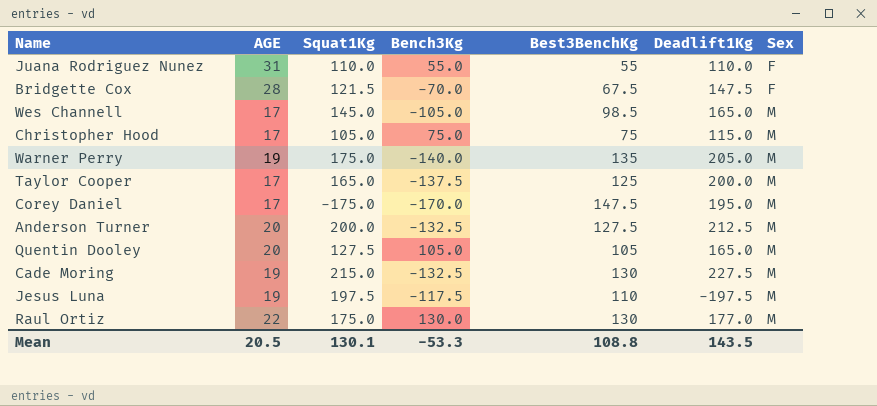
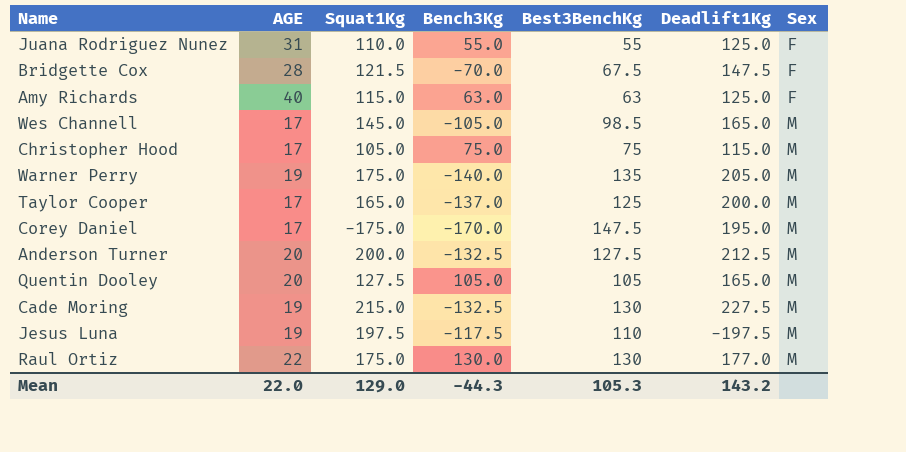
Juana Rodriguez Nunez | Deadlift1Kg: 110.0 -> 125.0
row Amy Richards: none -> 40 | 115.0 | 63.0 | 63 | 125.0 | F
Taylor Cooper | Bench3Kg: -137.5 -> -137.0
Mean | AGE: 20.5 -> 22.0
Mean | Squat1Kg: 130.1 -> 129.0
Mean | Bench3Kg: -53.3 -> -44.3
Mean | Best3BenchKg: 108.8 -> 105.3
Mean | Deadlift1Kg: 143.5 -> 143.2

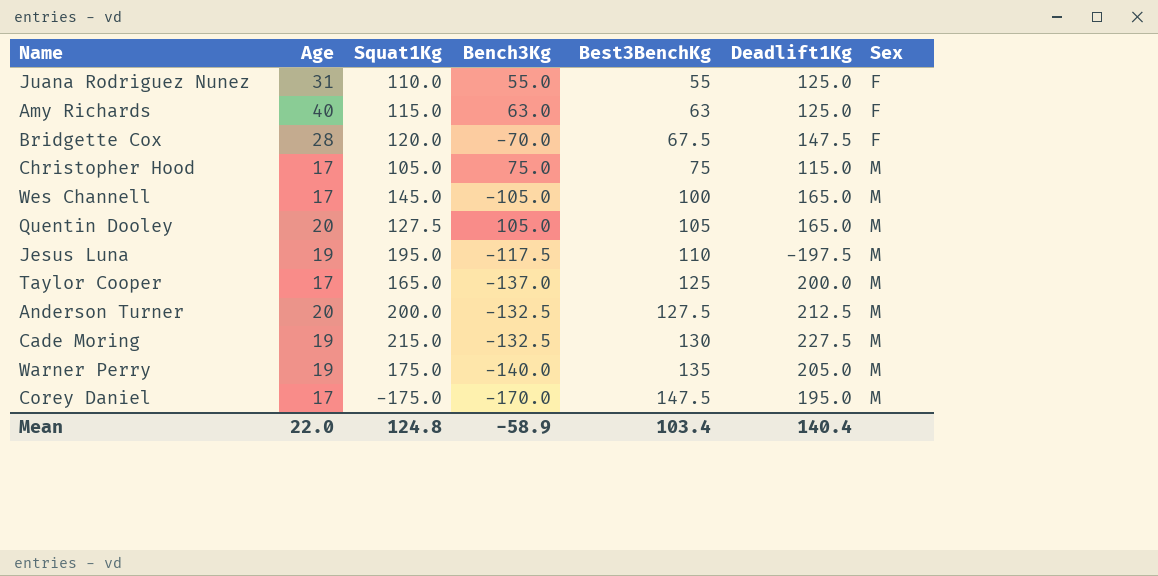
row order: Sex ascending -> Best3BenchKg ascending
column name: AGE -> Age
row Raul Ortiz: 22 | 175.0 | 130.0 | 130 | 177.0 | M -> none
Bridgette Cox | Squat1Kg: 121.5 -> 120.0
Wes Channell | Best3BenchKg: 98.5 -> 100
Jesus Luna | Squat1Kg: 197.5 -> 195.0
Mean | Squat1Kg: 129.0 -> 124.8
Mean | Bench3Kg: -44.3 -> -58.9
Mean | Best3BenchKg: 105.3 -> 103.4
Mean | Deadlift1Kg: 143.2 -> 140.4

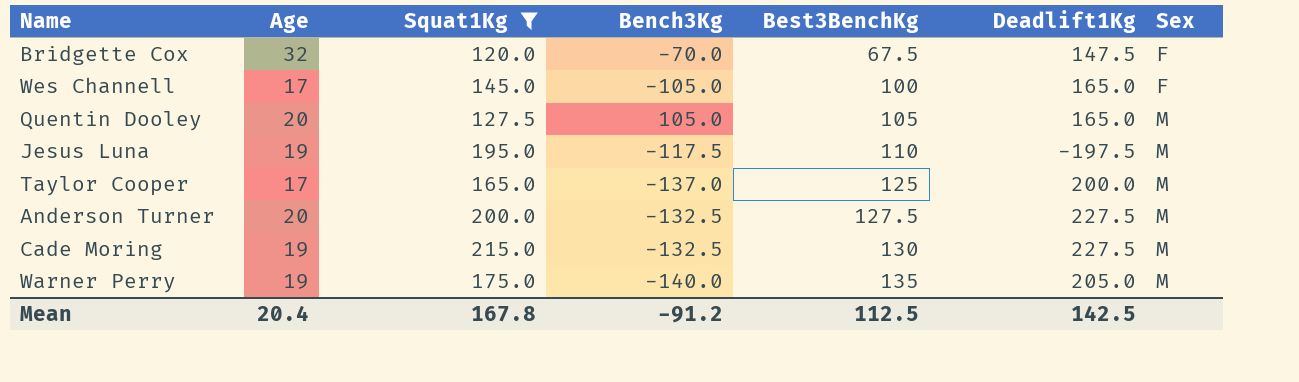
filter: none -> Squat1Kg >= 120.0
Bridgette Cox | Age: 28 -> 32
Wes Channell | Sex: M -> F
Anderson Turner | Deadlift1Kg: 212.5 -> 227.5
Mean | Age: 22.0 -> 20.4
Mean | Squat1Kg: 124.8 -> 167.8
Mean | Bench3Kg: -58.9 -> -91.2
Mean | Best3BenchKg: 103.4 -> 112.5
Mean | Deadlift1Kg: 140.4 -> 142.5

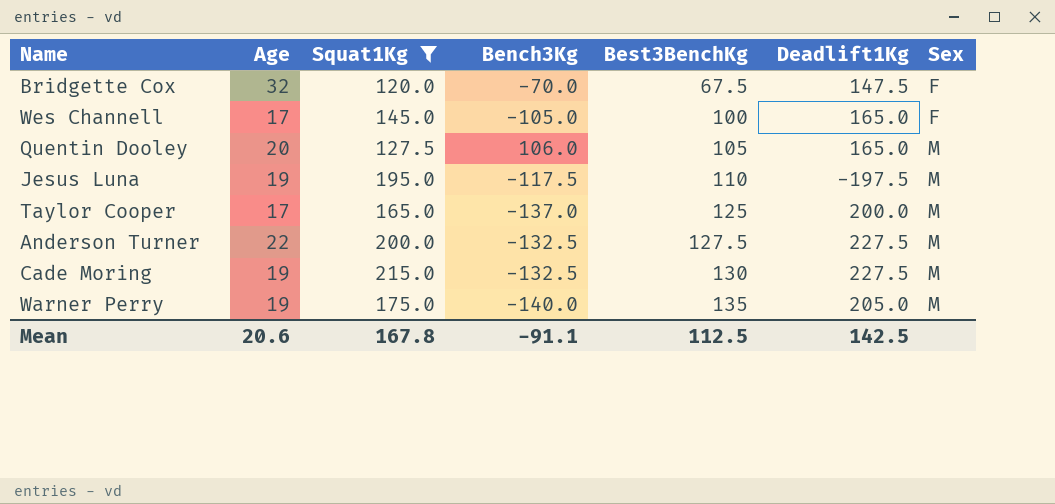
Quentin Dooley | Bench3Kg: 105.0 -> 106.0
Anderson Turner | Age: 20 -> 22
Mean | Age: 20.4 -> 20.6
Mean | Bench3Kg: -91.2 -> -91.1

